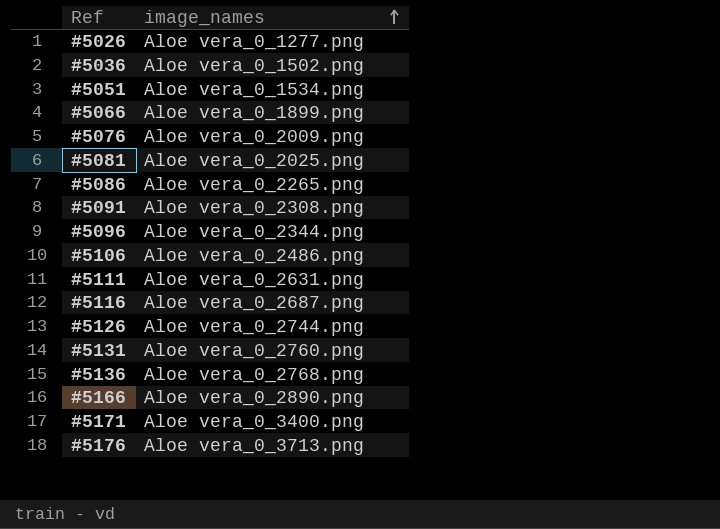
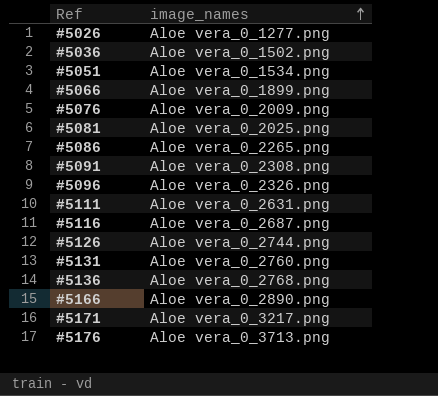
row #5106: Aloe vera_0_2486.png -> none
#5096 | image_names: Aloe vera_0_2344.png -> Aloe vera_0_2326.png
#5171 | image_names: Aloe vera_0_3400.png -> Aloe vera_0_3217.png

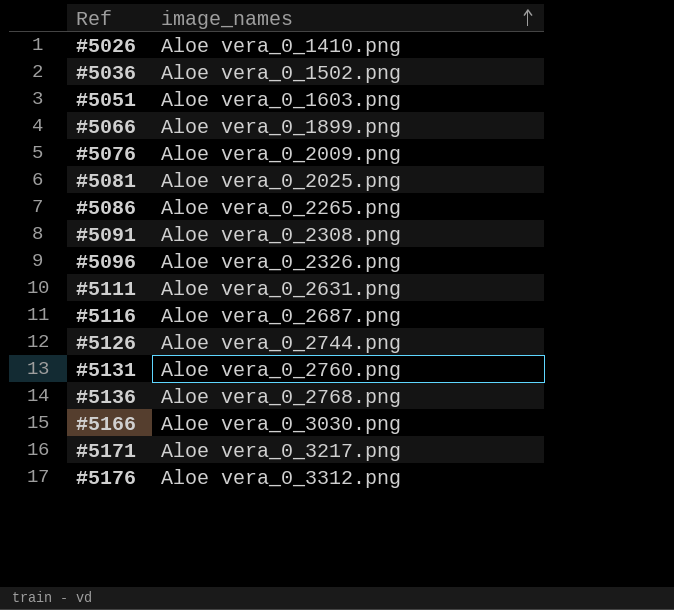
#5026 | image_names: Aloe vera_0_1277.png -> Aloe vera_0_1410.png
#5051 | image_names: Aloe vera_0_1534.png -> Aloe vera_0_1603.png
#5166 | image_names: Aloe vera_0_2890.png -> Aloe vera_0_3030.png
#5176 | image_names: Aloe vera_0_3713.png -> Aloe vera_0_3312.png

